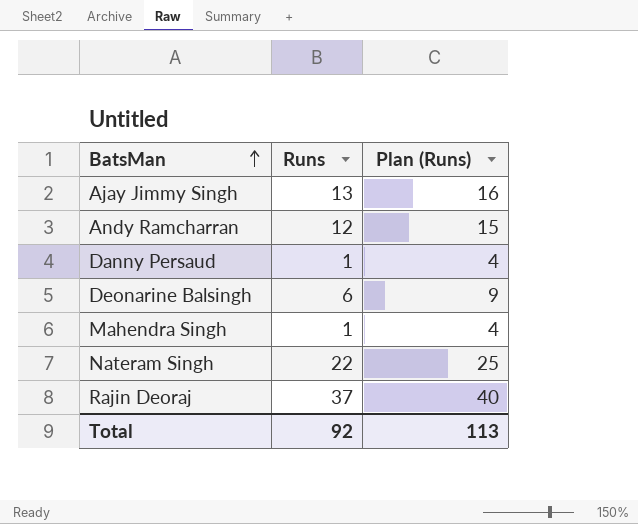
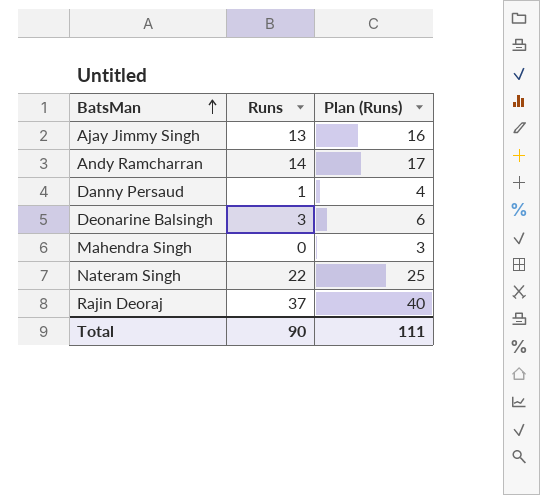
Andy Ramcharran | Runs: 12 -> 14
Andy Ramcharran | Plan (Runs): 15 -> 17
Deonarine Balsingh | Runs: 6 -> 3
Deonarine Balsingh | Plan (Runs): 9 -> 6
Mahendra Singh | Runs: 1 -> 0
Mahendra Singh | Plan (Runs): 4 -> 3
Total | Runs: 92 -> 90
Total | Plan (Runs): 113 -> 111

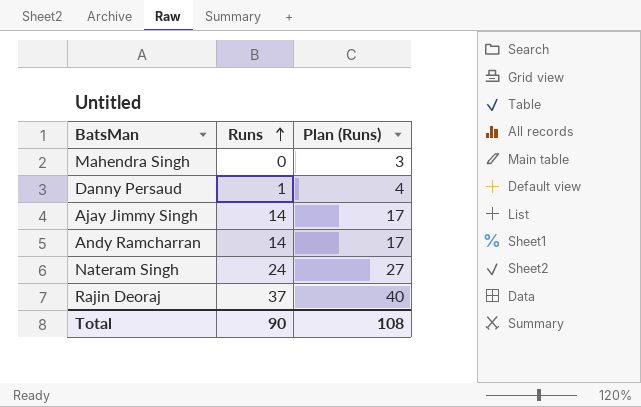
row order: BatsMan ascending -> Runs ascending
row Deonarine Balsingh: 3 | 6 -> none
Ajay Jimmy Singh | Runs: 13 -> 14
Ajay Jimmy Singh | Plan (Runs): 16 -> 17
Nateram Singh | Runs: 22 -> 24
Nateram Singh | Plan (Runs): 25 -> 27
Total | Plan (Runs): 111 -> 108

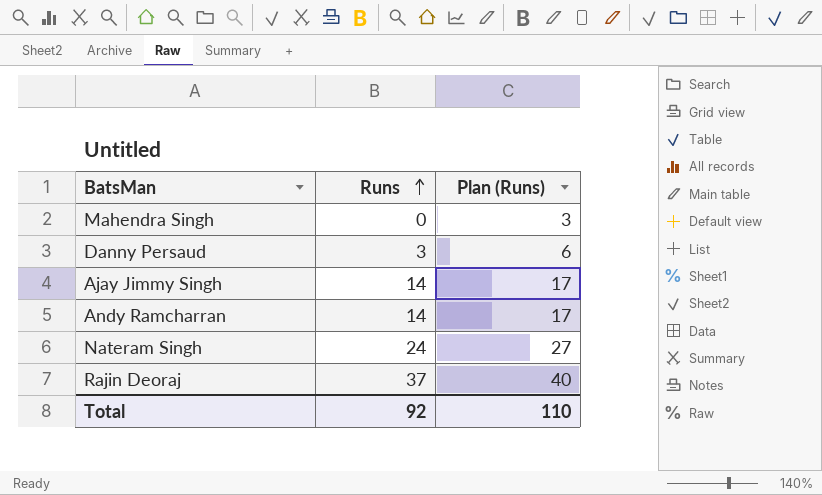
Danny Persaud | Runs: 1 -> 3
Danny Persaud | Plan (Runs): 4 -> 6
Total | Runs: 90 -> 92
Total | Plan (Runs): 108 -> 110

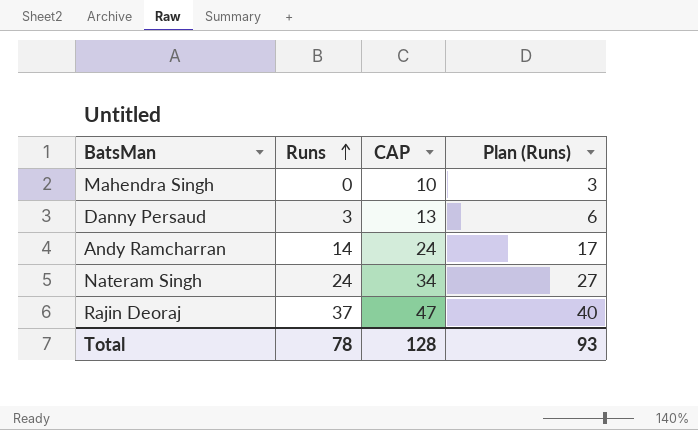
column CAP | formula: none -> [Runs] + 10
row Ajay Jimmy Singh: 14 | 17 -> none
Total | Runs: 92 -> 78
Total | Plan (Runs): 110 -> 93

